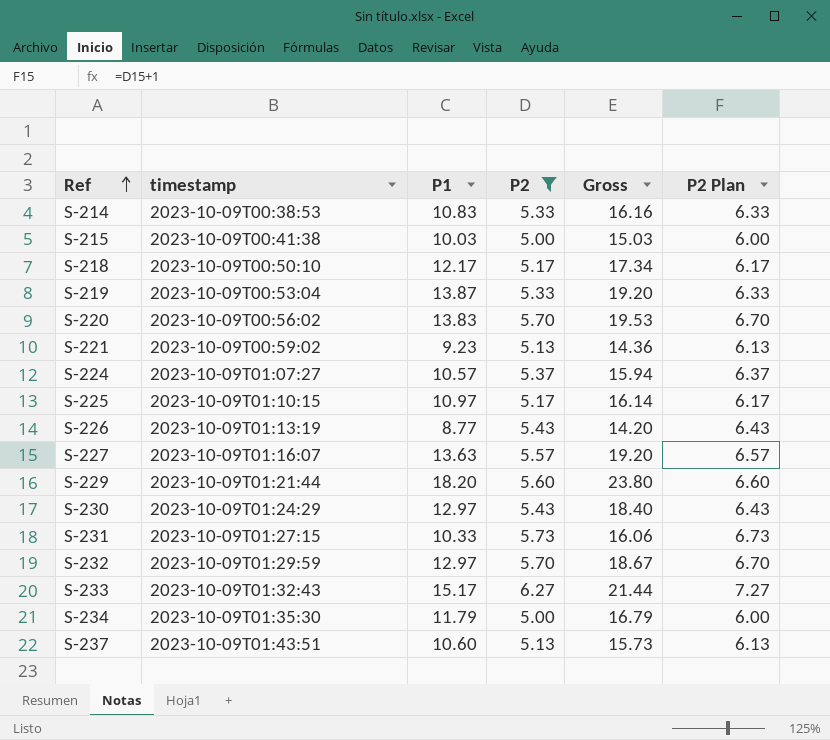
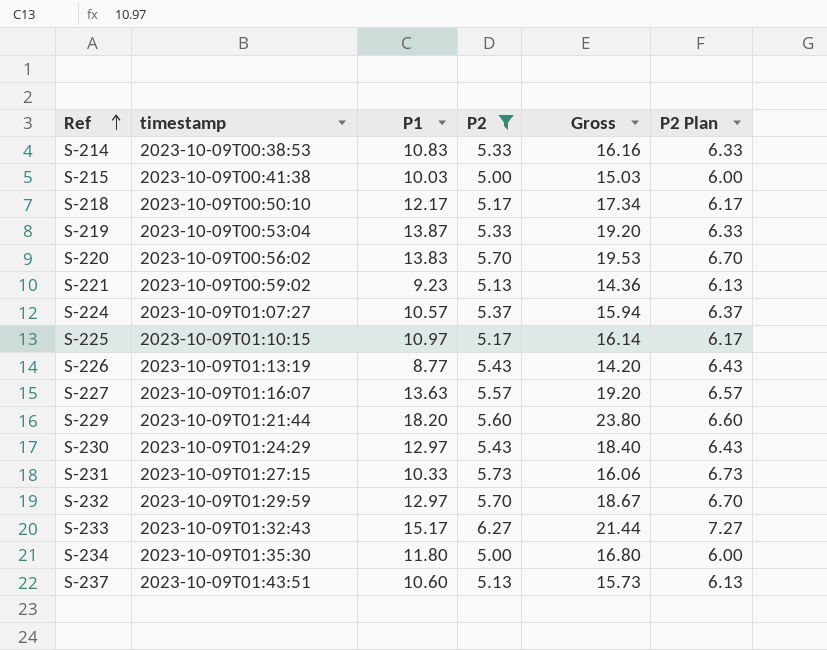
S-234 | P1: 11.79 -> 11.80
S-234 | Gross: 16.79 -> 16.80

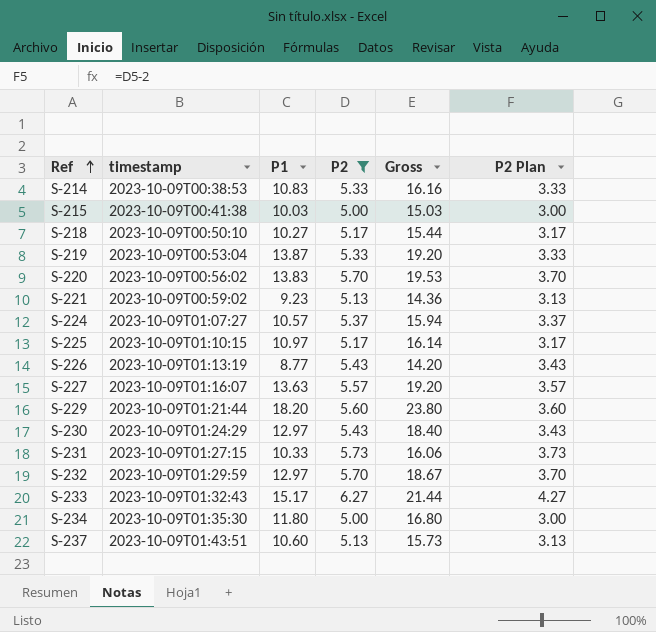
column P2 Plan | formula: [P2] + 1 -> [P2] - 2
S-218 | P1: 12.17 -> 10.27
S-218 | Gross: 17.34 -> 15.44

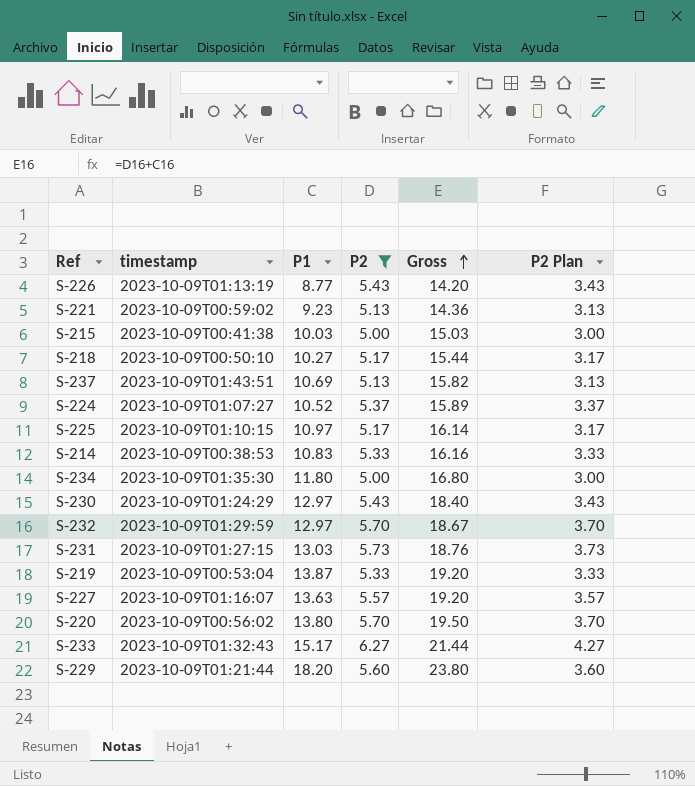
row order: Ref ascending -> Gross ascending
S-237 | P1: 10.60 -> 10.69
S-237 | Gross: 15.73 -> 15.82
S-224 | P1: 10.57 -> 10.52
S-224 | Gross: 15.94 -> 15.89
S-231 | P1: 10.33 -> 13.03
S-231 | Gross: 16.06 -> 18.76
S-220 | P1: 13.83 -> 13.80
S-220 | Gross: 19.53 -> 19.50

